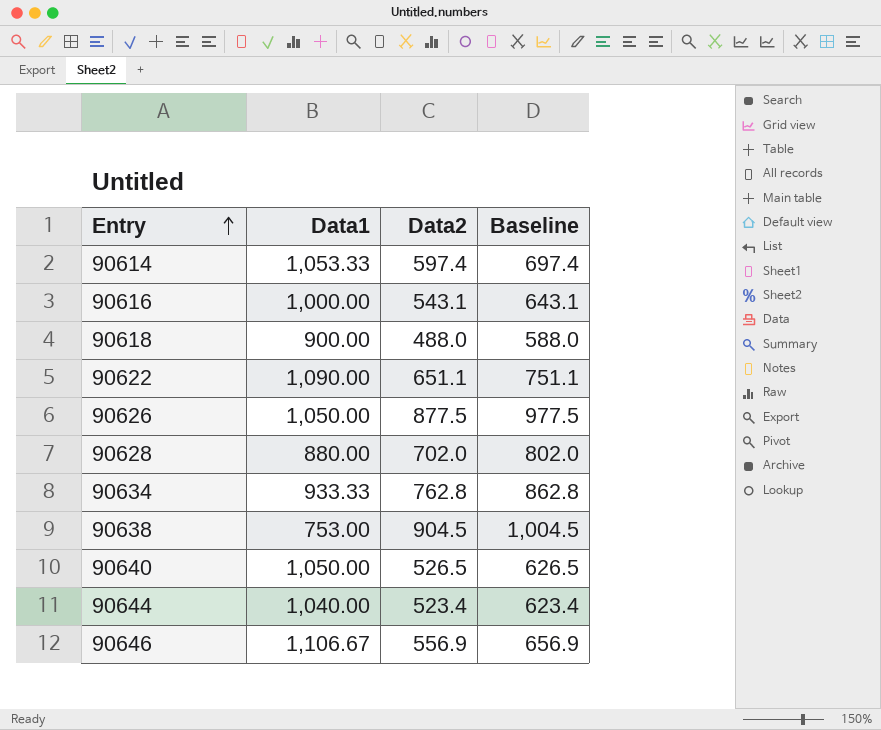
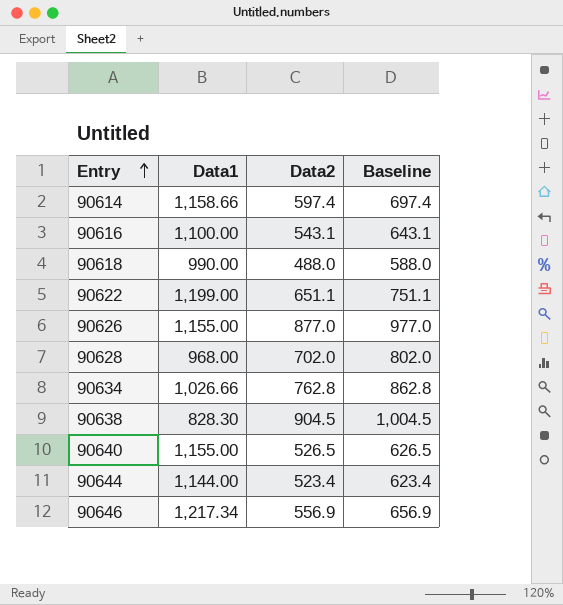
90614 | Data1: 1,053.33 -> 1,158.66
90616 | Data1: 1,000.00 -> 1,100.00
90618 | Data1: 900.00 -> 990.00
90622 | Data1: 1,090.00 -> 1,199.00
90626 | Data1: 1,050.00 -> 1,155.00
90626 | Data2: 877.5 -> 877.0
90626 | Baseline: 977.5 -> 977.0
90628 | Data1: 880.00 -> 968.00
90634 | Data1: 933.33 -> 1,026.66
90638 | Data1: 753.00 -> 828.30
90640 | Data1: 1,050.00 -> 1,155.00
90644 | Data1: 1,040.00 -> 1,144.00
90646 | Data1: 1,106.67 -> 1,217.34

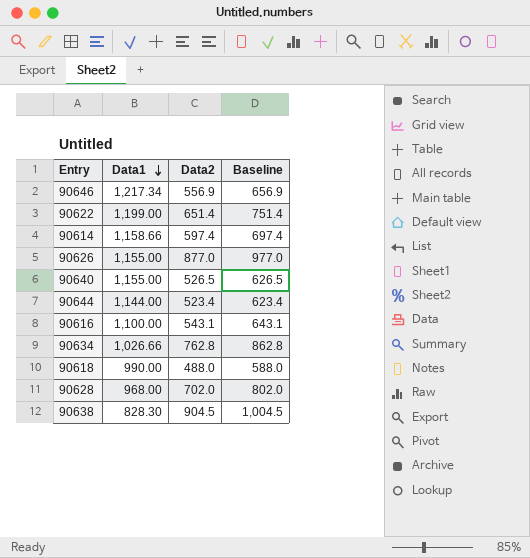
row order: Entry ascending -> Data1 descending
90622 | Data2: 651.1 -> 651.4
90622 | Baseline: 751.1 -> 751.4

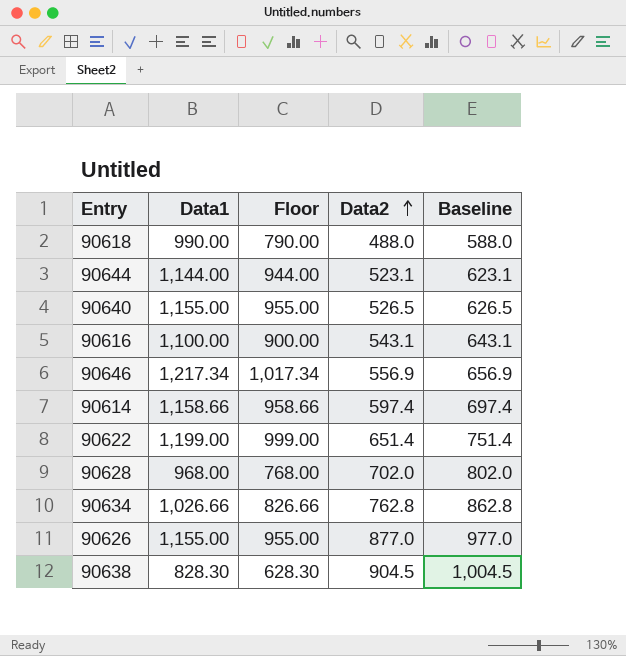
row order: Data1 descending -> Data2 ascending
column Floor | formula: none -> [Data1] - 200
90644 | Data2: 523.4 -> 523.1
90644 | Baseline: 623.4 -> 623.1

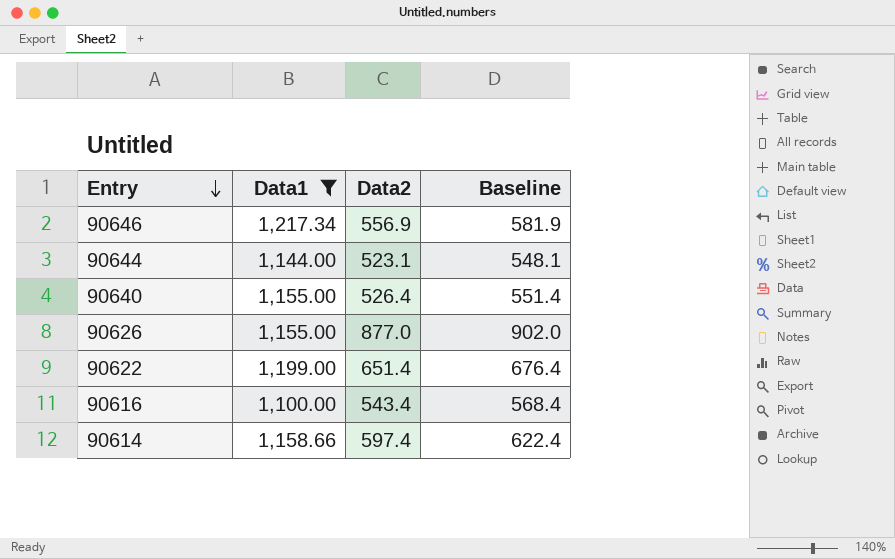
filter: none -> Data1 >= 1,100.00
row order: Data2 ascending -> Entry descending
column Floor | formula: [Data1] - 200 -> none
column Baseline | formula: [Data2] + 100 -> [Data2] + 25
90640 | Data2: 526.5 -> 526.4
90616 | Data2: 543.1 -> 543.4

